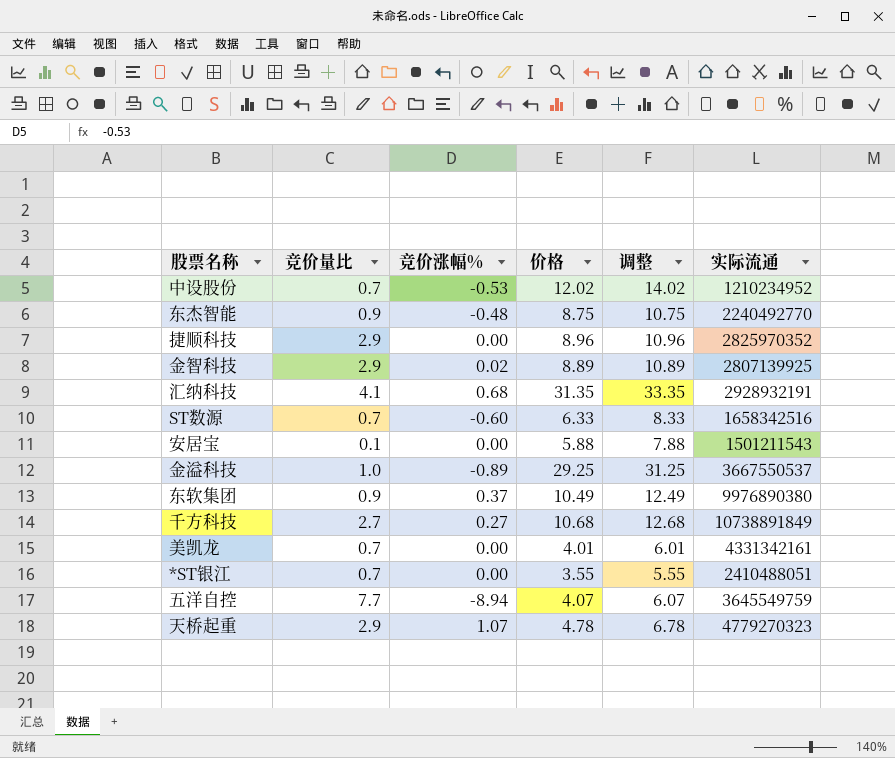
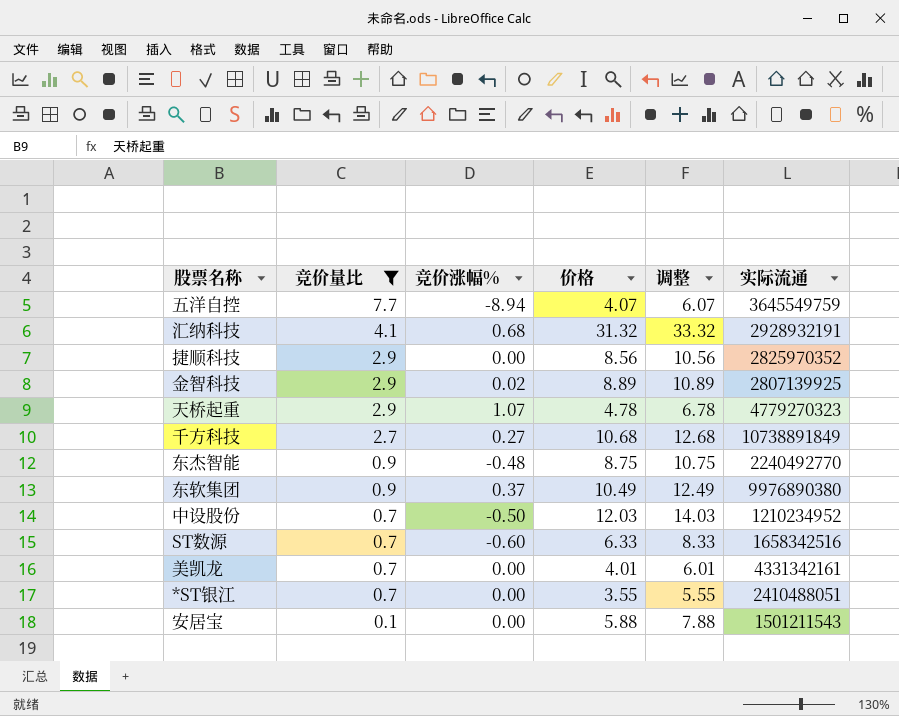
filter: none -> 竞价量比 != 1.0
row order: none -> 竞价量比 descending
汇纳科技 | 价格: 31.35 -> 31.32
汇纳科技 | 调整: 33.35 -> 33.32
捷顺科技 | 价格: 8.96 -> 8.56
捷顺科技 | 调整: 10.96 -> 10.56
中设股份 | 竞价涨幅%: -0.53 -> -0.50
中设股份 | 价格: 12.02 -> 12.03
中设股份 | 调整: 14.02 -> 14.03

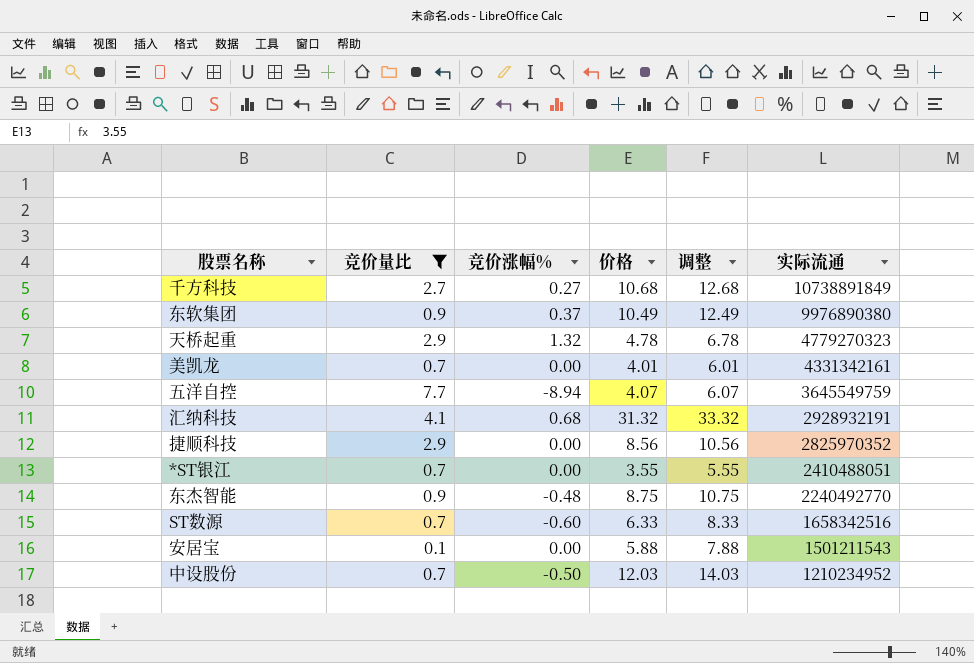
row order: 竞价量比 descending -> 实际流通 descending
row 金智科技: 2.9 | 0.02 | 8.89 | 10.89 | 2807139925 -> none
天桥起重 | 竞价涨幅%: 1.07 -> 1.32

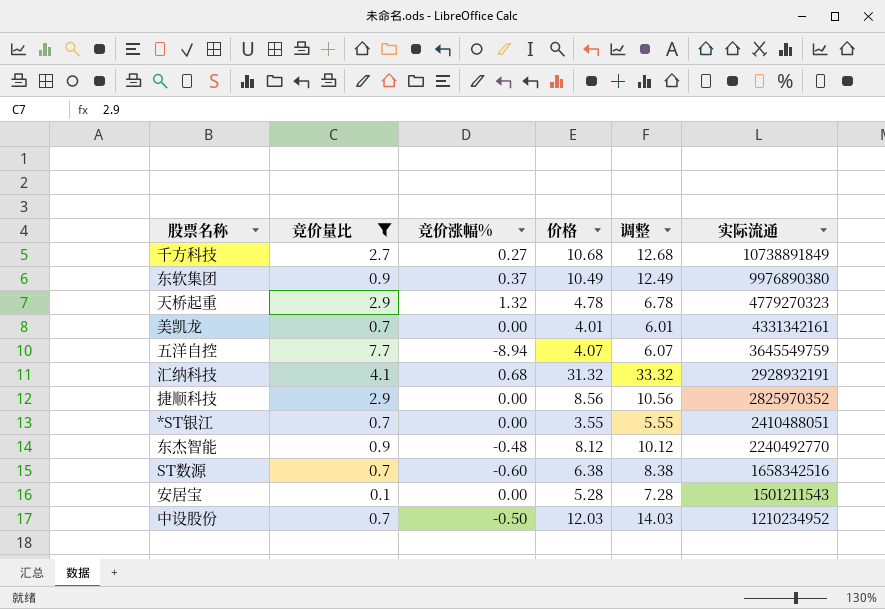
东杰智能 | 价格: 8.75 -> 8.12
东杰智能 | 调整: 10.75 -> 10.12
ST数源 | 价格: 6.33 -> 6.38
ST数源 | 调整: 8.33 -> 8.38
安居宝 | 价格: 5.88 -> 5.28
安居宝 | 调整: 7.88 -> 7.28

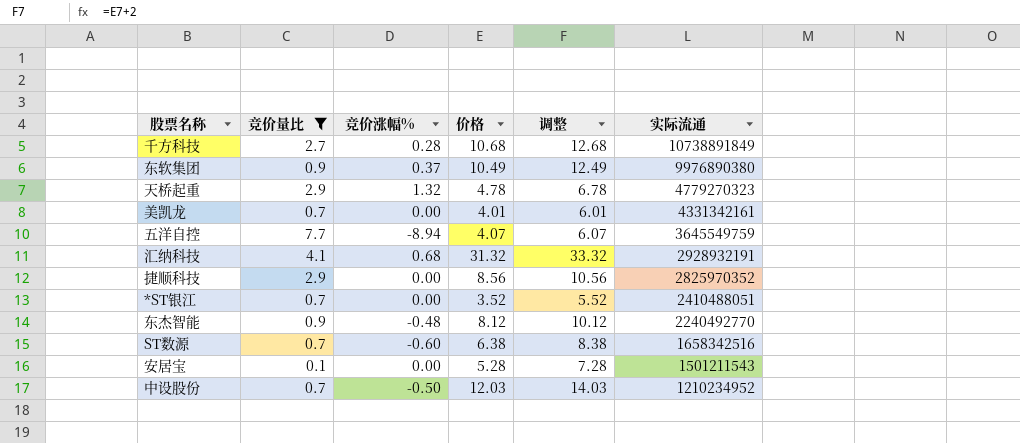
千方科技 | 竞价涨幅%: 0.27 -> 0.28
*ST银江 | 价格: 3.55 -> 3.52
*ST银江 | 调整: 5.55 -> 5.52

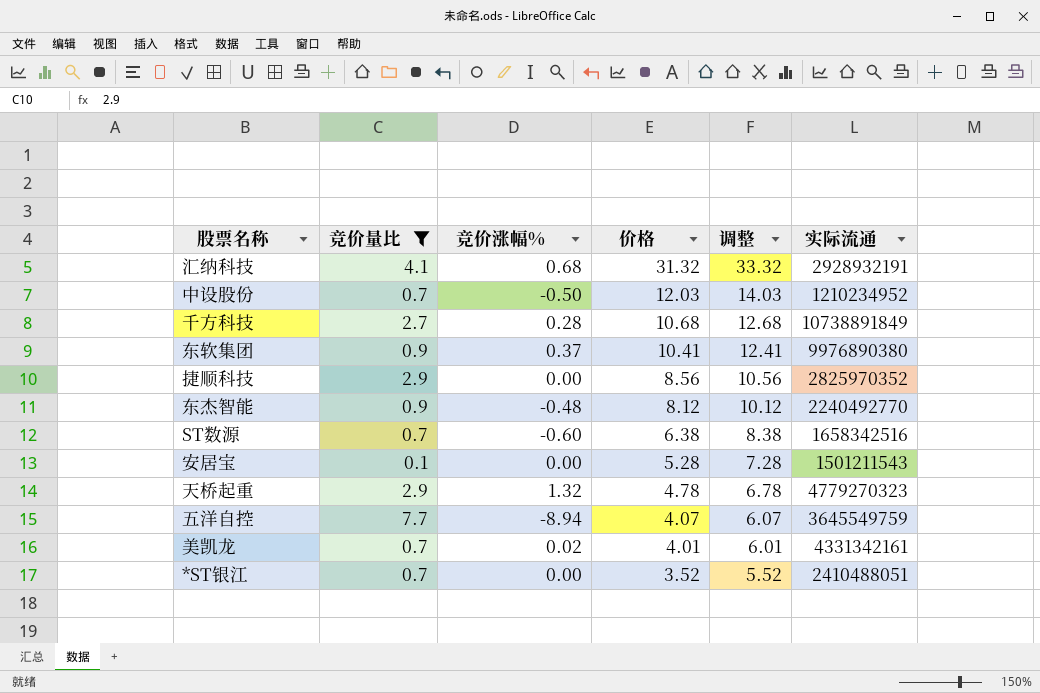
row order: 实际流通 descending -> 价格 descending
东软集团 | 价格: 10.49 -> 10.41
东软集团 | 调整: 12.49 -> 12.41
美凯龙 | 竞价涨幅%: 0.00 -> 0.02

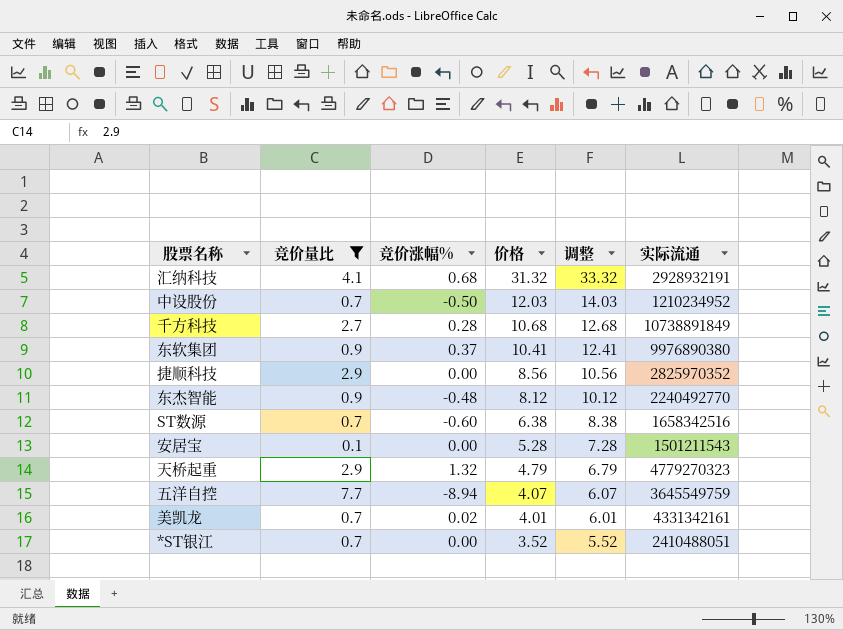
天桥起重 | 价格: 4.78 -> 4.79
天桥起重 | 调整: 6.78 -> 6.79

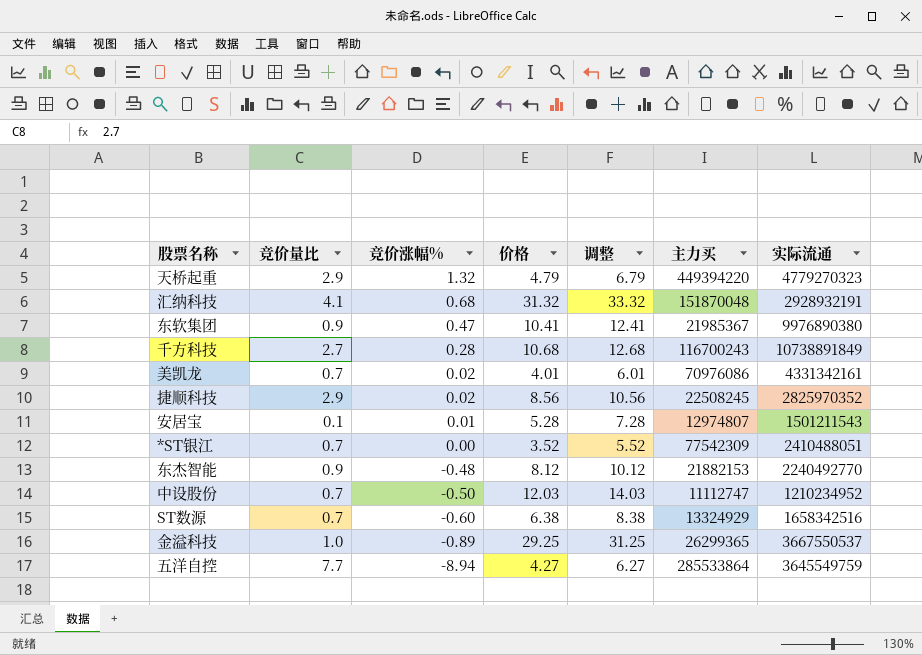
filter: 竞价量比 != 1.0 -> none
row order: 价格 descending -> 竞价涨幅% descending
column 主力买 | position: none -> 6
东软集团 | 竞价涨幅%: 0.37 -> 0.47
捷顺科技 | 竞价涨幅%: 0.00 -> 0.02
安居宝 | 竞价涨幅%: 0.00 -> 0.01
五洋自控 | 价格: 4.07 -> 4.27
五洋自控 | 调整: 6.07 -> 6.27

